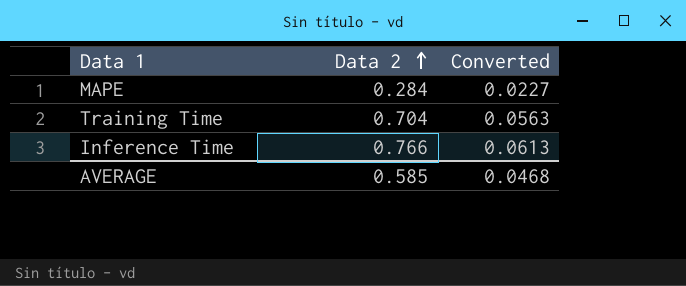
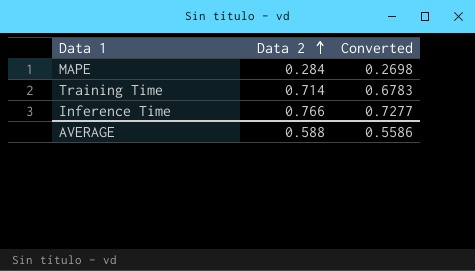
column Converted | formula: [Data 2] * 0.08 -> [Data 2] * 0.95
Training Time | Data 2: 0.704 -> 0.714
AVERAGE | Data 2: 0.585 -> 0.588
AVERAGE | Converted: 0.0468 -> 0.5586

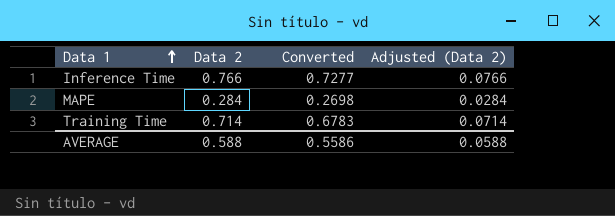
row order: Data 2 ascending -> Data 1 ascending
column Adjusted (Data 2) | formula: none -> [Data 2] * 0.1

